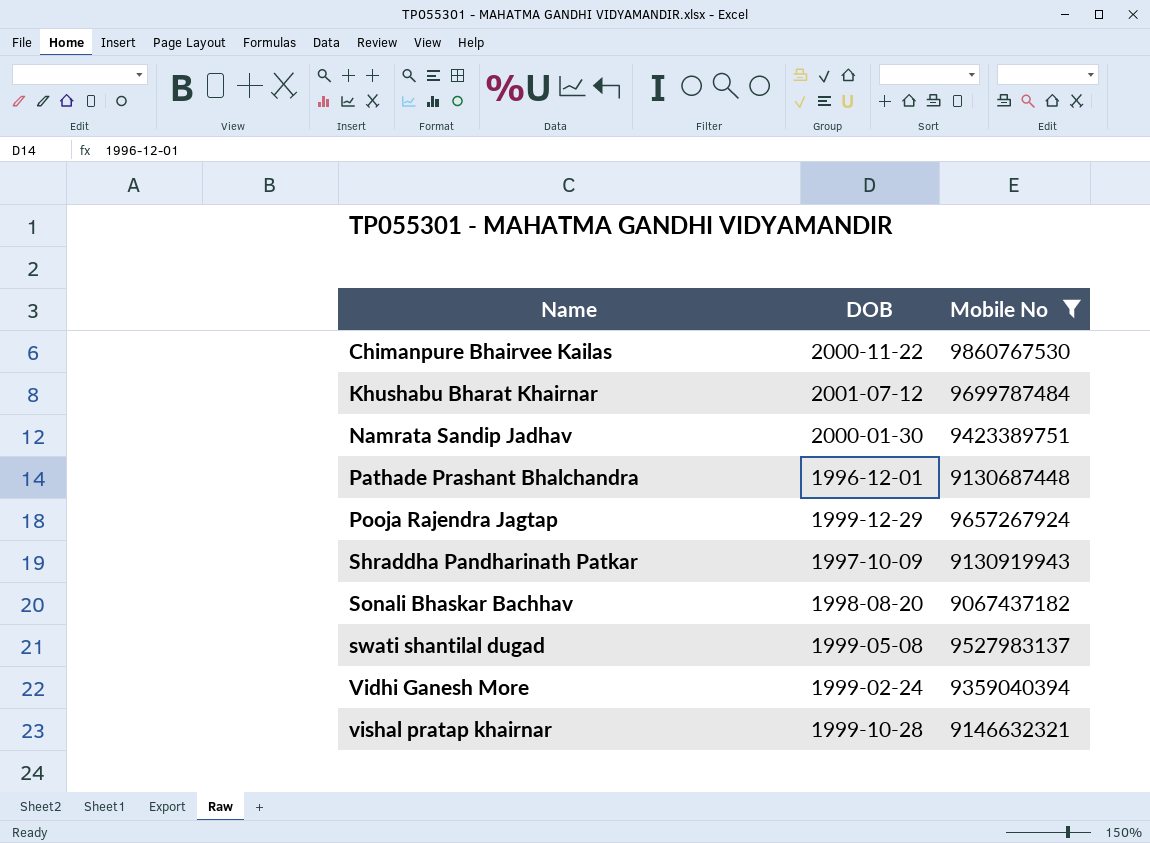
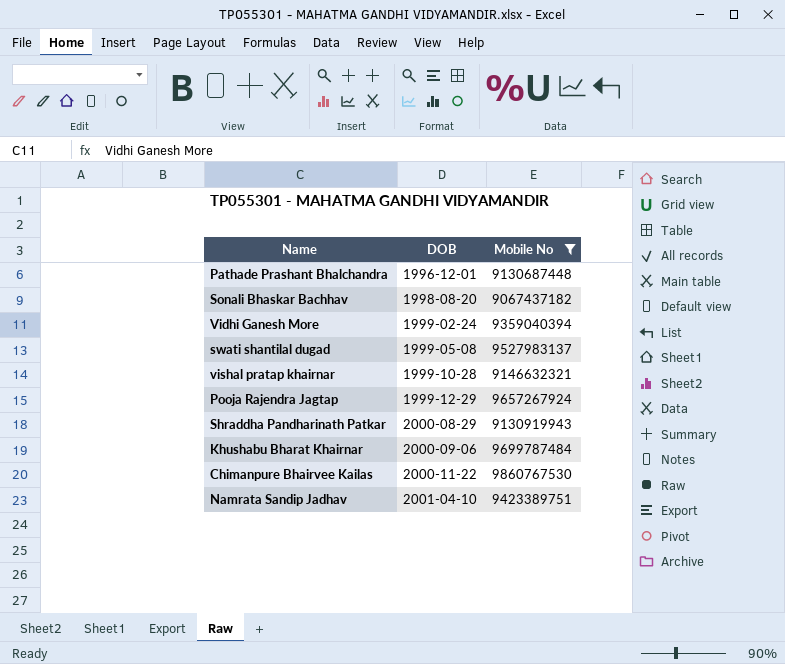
row order: Name ascending -> DOB ascending
Shraddha Pandharinath Patkar | DOB: 1997-10-09 -> 2000-08-29
Khushabu Bharat Khairnar | DOB: 2001-07-12 -> 2000-09-06
Namrata Sandip Jadhav | DOB: 2000-01-30 -> 2001-04-10

